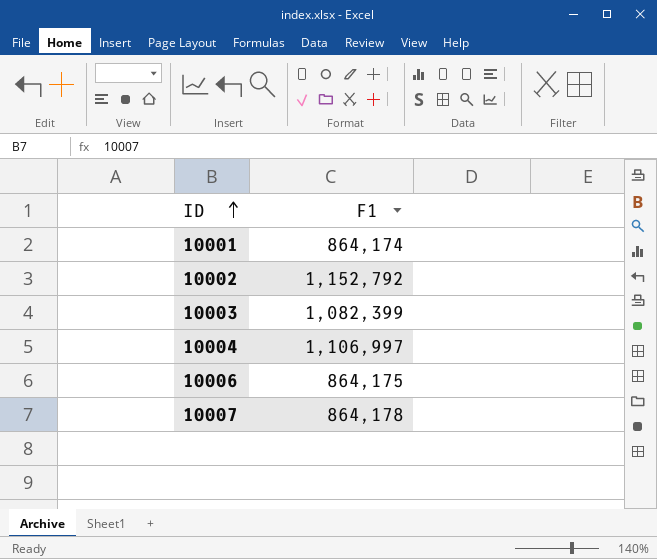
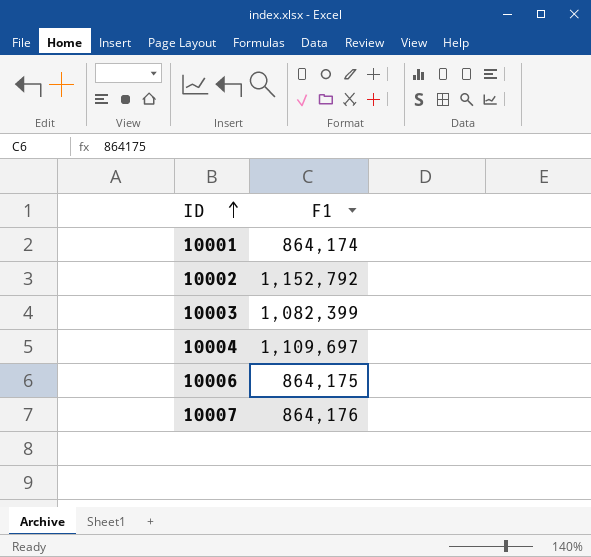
10004 | F1: 1,106,997 -> 1,109,697
10007 | F1: 864,178 -> 864,176

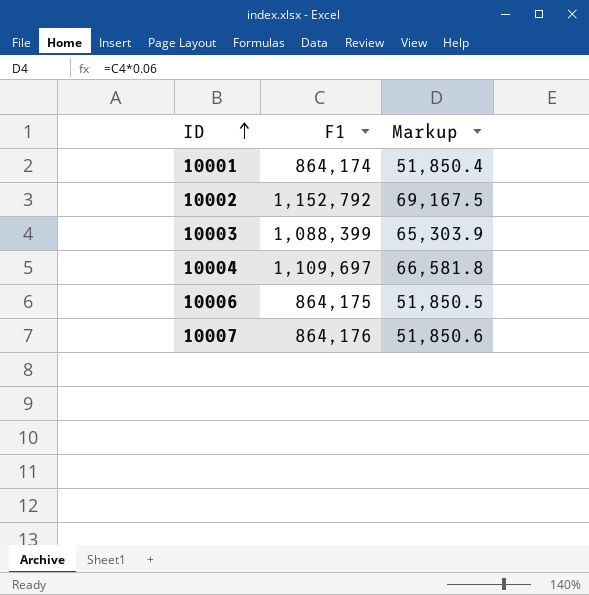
column Markup | formula: none -> [F1] * 0.06
10003 | F1: 1,082,399 -> 1,088,399

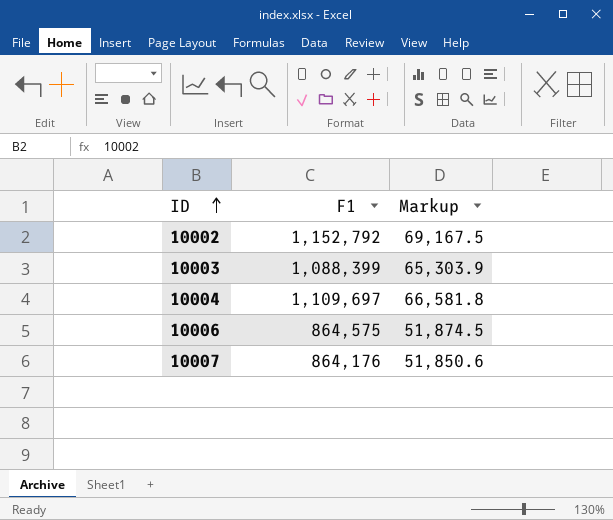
row 10001: 864,174 | 51,850.4 -> none
10006 | F1: 864,175 -> 864,575
10006 | Markup: 51,850.5 -> 51,874.5

